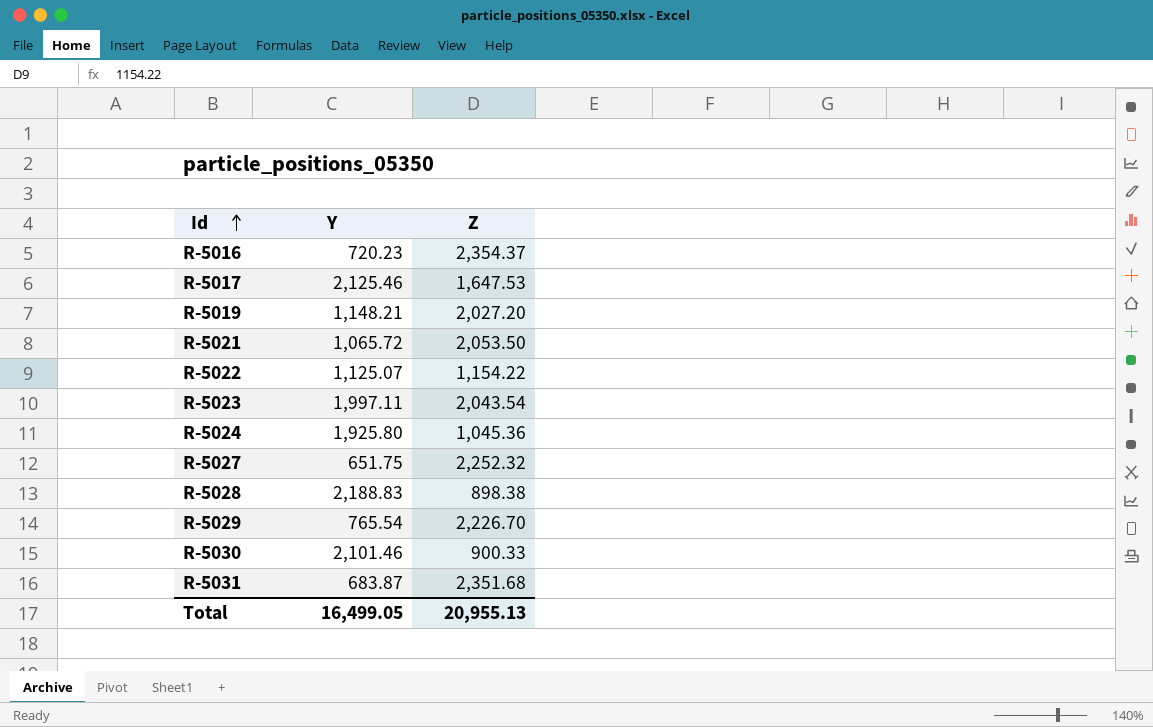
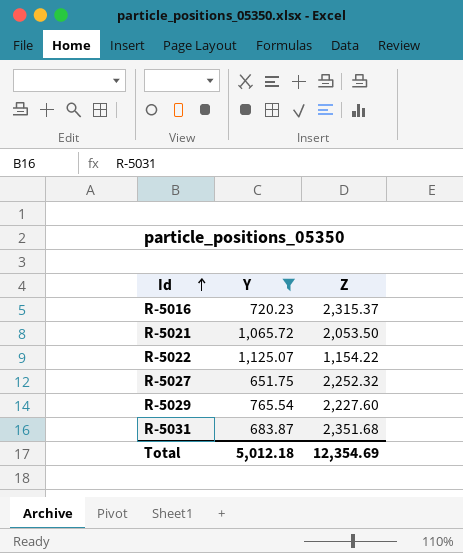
filter: none -> Y <= 1,125.07
R-5016 | Z: 2,354.37 -> 2,315.37
R-5029 | Z: 2,226.70 -> 2,227.60
Total | Y: 16,499.05 -> 5,012.18
Total | Z: 20,955.13 -> 12,354.69

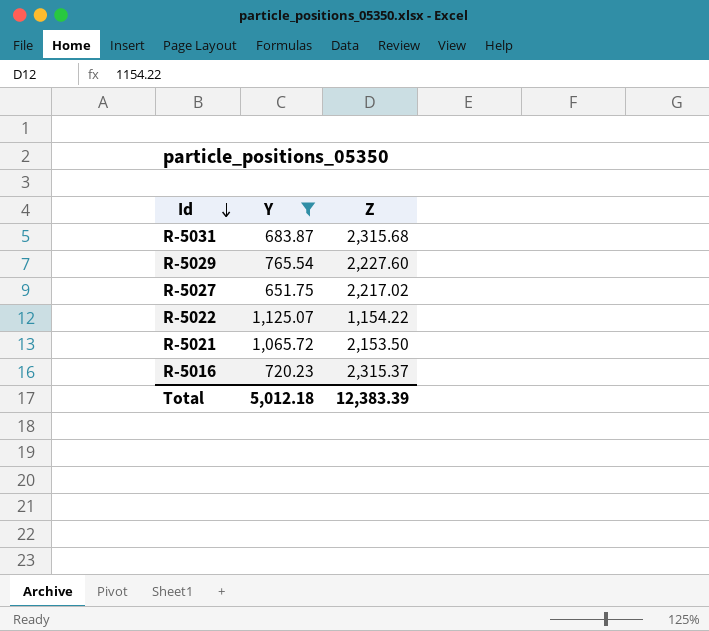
row order: Id ascending -> Id descending
R-5031 | Z: 2,351.68 -> 2,315.68
R-5027 | Z: 2,252.32 -> 2,217.02
R-5021 | Z: 2,053.50 -> 2,153.50
Total | Z: 12,354.69 -> 12,383.39

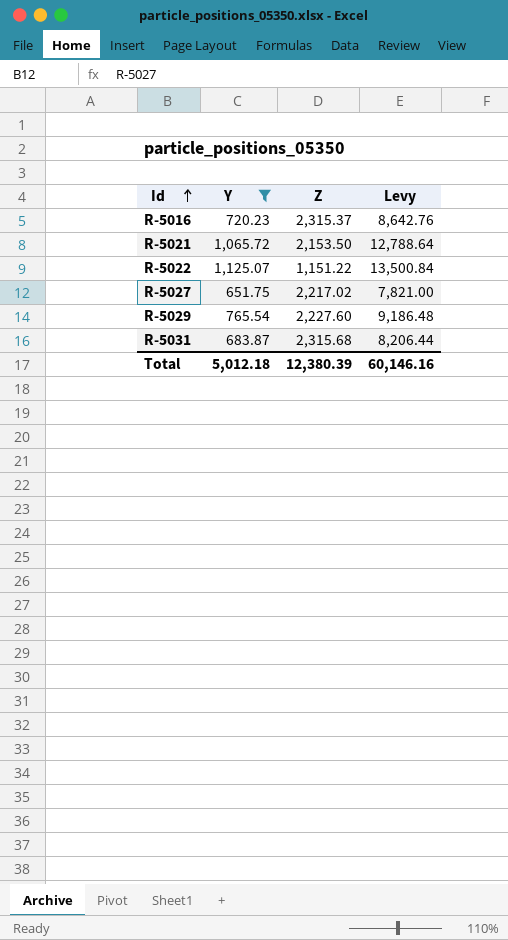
row order: Id descending -> Id ascending
column Levy | formula: none -> [Y] * 12
R-5022 | Z: 1,154.22 -> 1,151.22
Total | Z: 12,383.39 -> 12,380.39

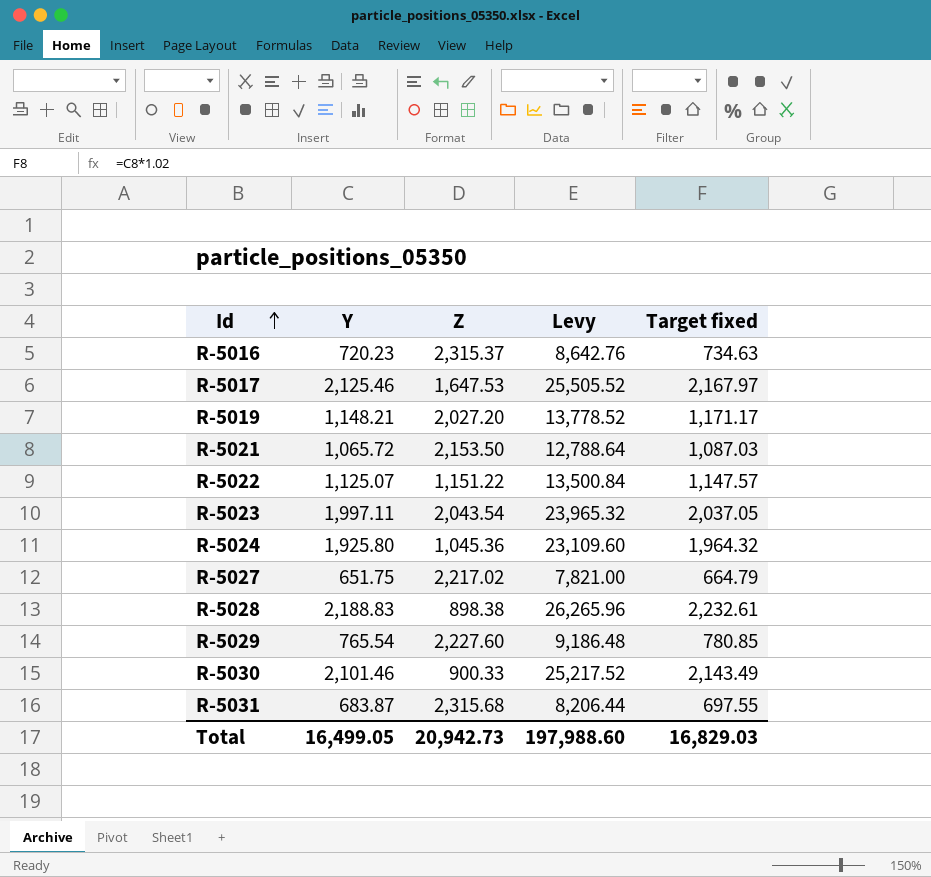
filter: Y <= 1,125.07 -> none
column Target fixed | formula: none -> [Y] * 1.02
Total | Y: 5,012.18 -> 16,499.05
Total | Z: 12,380.39 -> 20,942.73
Total | Levy: 60,146.16 -> 197,988.60

